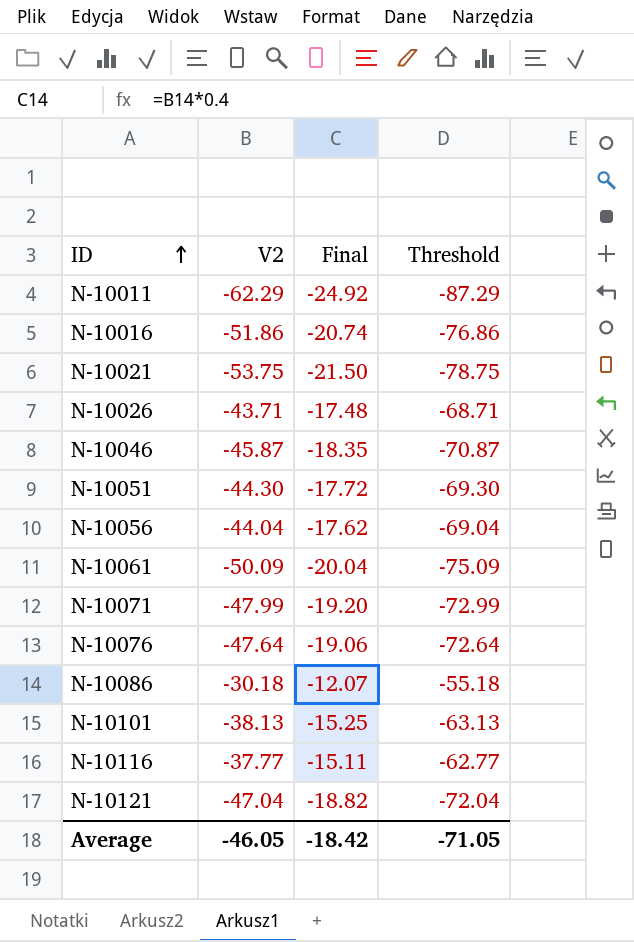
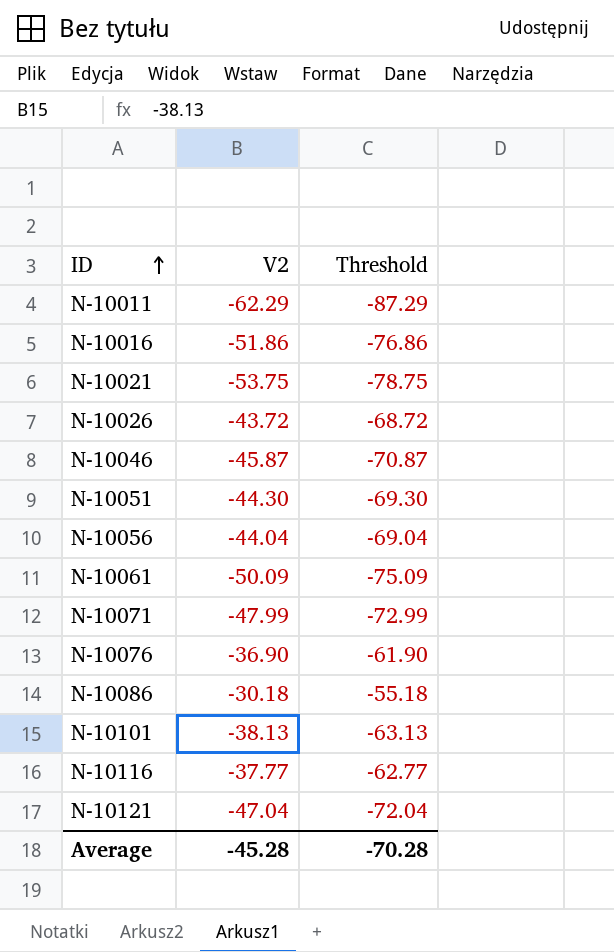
column Final | formula: [V2] * 0.4 -> none
N-10026 | V2: -43.71 -> -43.72
N-10026 | Threshold: -68.71 -> -68.72
N-10076 | V2: -47.64 -> -36.90
N-10076 | Threshold: -72.64 -> -61.90
Average | V2: -46.05 -> -45.28
Average | Threshold: -71.05 -> -70.28

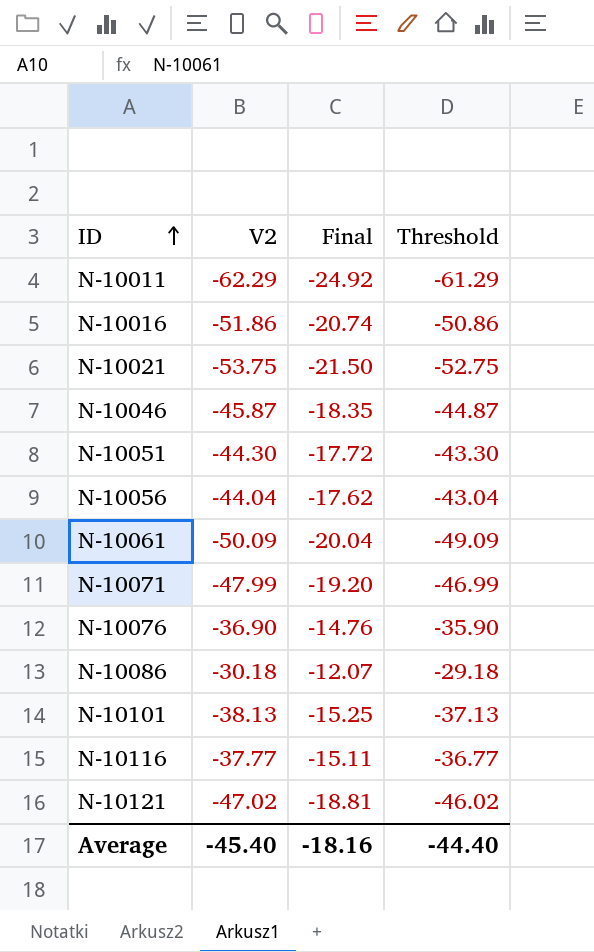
column Final | formula: none -> [V2] * 0.4
column Threshold | formula: [V2] - 25 -> [V2] + 1
row N-10026: -43.72 | -68.72 -> none
N-10121 | V2: -47.04 -> -47.02
Average | V2: -45.28 -> -45.40
Average | Threshold: -70.28 -> -44.40

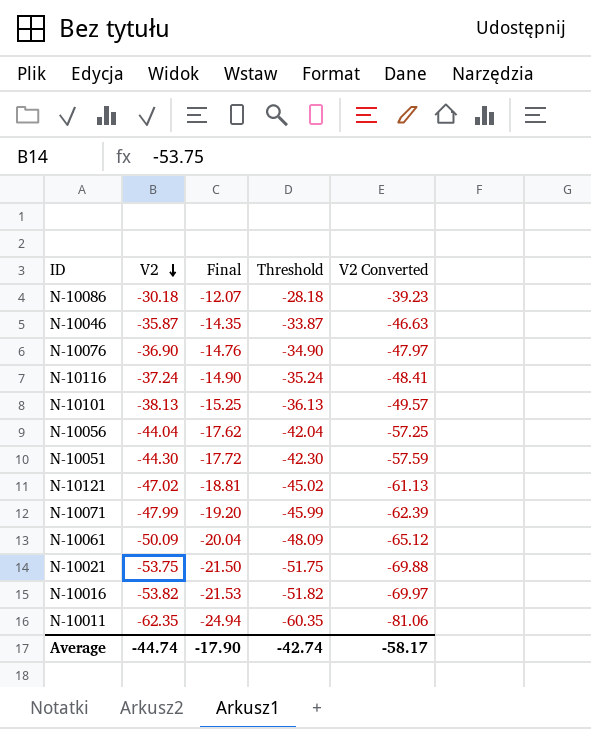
row order: ID ascending -> V2 descending
column Threshold | formula: [V2] + 1 -> [V2] + 2
column V2 Converted | formula: none -> [V2] * 1.3
N-10046 | V2: -45.87 -> -35.87
N-10046 | Final: -18.35 -> -14.35
N-10116 | V2: -37.77 -> -37.24
N-10116 | Final: -15.11 -> -14.90
N-10016 | V2: -51.86 -> -53.82
N-10016 | Final: -20.74 -> -21.53
N-10011 | V2: -62.29 -> -62.35
N-10011 | Final: -24.92 -> -24.94
Average | V2: -45.40 -> -44.74
Average | Final: -18.16 -> -17.90
Average | Threshold: -44.40 -> -42.74

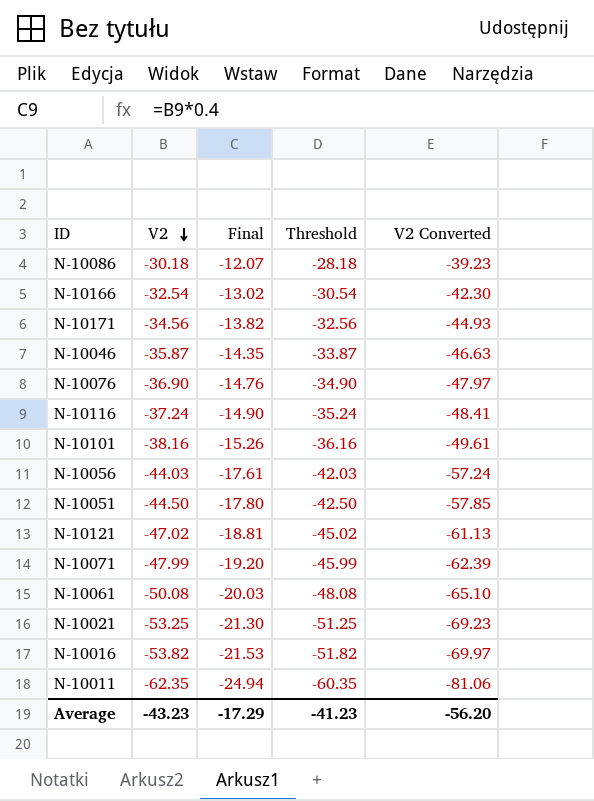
row N-10166: none -> -32.54 | -13.02 | -30.54 | -42.30
row N-10171: none -> -34.56 | -13.82 | -32.56 | -44.93
N-10101 | V2: -38.13 -> -38.16
N-10101 | Final: -15.25 -> -15.26
N-10101 | Threshold: -36.13 -> -36.16
N-10101 | V2 Converted: -49.57 -> -49.61
N-10056 | V2: -44.04 -> -44.03
N-10056 | Final: -17.62 -> -17.61
N-10056 | Threshold: -42.04 -> -42.03
N-10056 | V2 Converted: -57.25 -> -57.24
N-10051 | V2: -44.30 -> -44.50
N-10051 | Final: -17.72 -> -17.80
N-10051 | Threshold: -42.30 -> -42.50
N-10051 | V2 Converted: -57.59 -> -57.85
N-10061 | V2: -50.09 -> -50.08
N-10061 | Final: -20.04 -> -20.03
N-10061 | Threshold: -48.09 -> -48.08
N-10061 | V2 Converted: -65.12 -> -65.10
N-10021 | V2: -53.75 -> -53.25
N-10021 | Final: -21.50 -> -21.30
N-10021 | Threshold: -51.75 -> -51.25
N-10021 | V2 Converted: -69.88 -> -69.23
Average | V2: -44.74 -> -43.23
Average | Final: -17.90 -> -17.29
Average | Threshold: -42.74 -> -41.23
Average | V2 Converted: -58.17 -> -56.20

